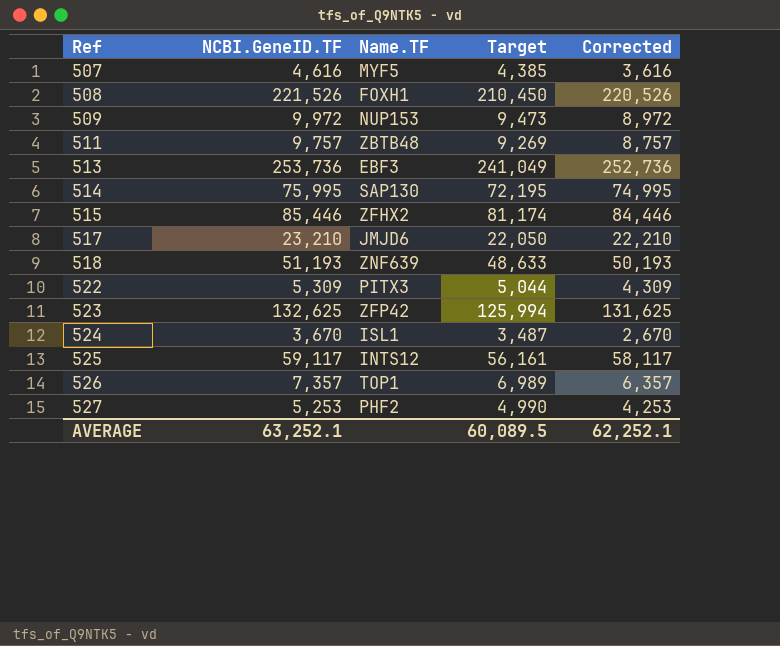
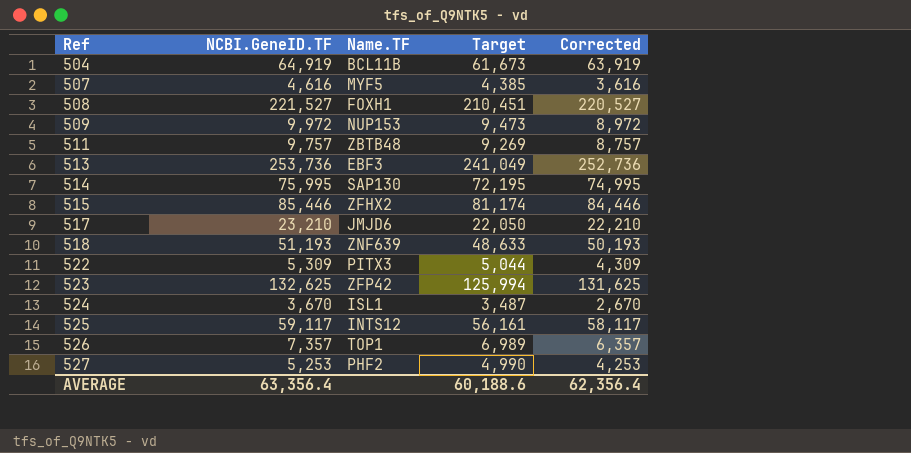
row 504: none -> 64,919 | BCL11B | 61,673 | 63,919
508 | NCBI.GeneID.TF: 221,526 -> 221,527
508 | Target: 210,450 -> 210,451
508 | Corrected: 220,526 -> 220,527
AVERAGE | NCBI.GeneID.TF: 63,252.1 -> 63,356.4
AVERAGE | Target: 60,089.5 -> 60,188.6
AVERAGE | Corrected: 62,252.1 -> 62,356.4

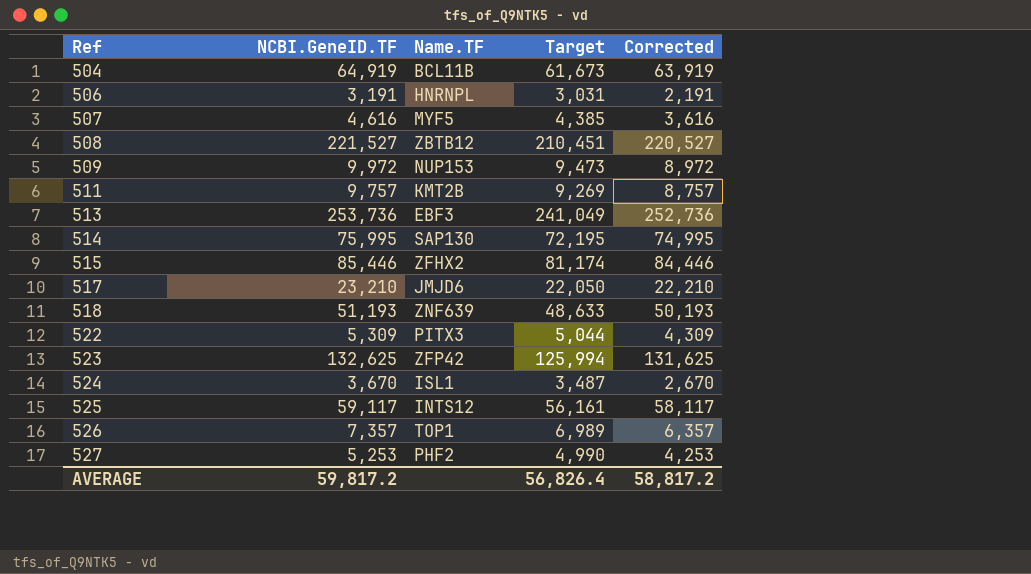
row 506: none -> 3,191 | HNRNPL | 3,031 | 2,191
508 | Name.TF: FOXH1 -> ZBTB12
511 | Name.TF: ZBTB48 -> KMT2B
AVERAGE | NCBI.GeneID.TF: 63,356.4 -> 59,817.2
AVERAGE | Target: 60,188.6 -> 56,826.4
AVERAGE | Corrected: 62,356.4 -> 58,817.2

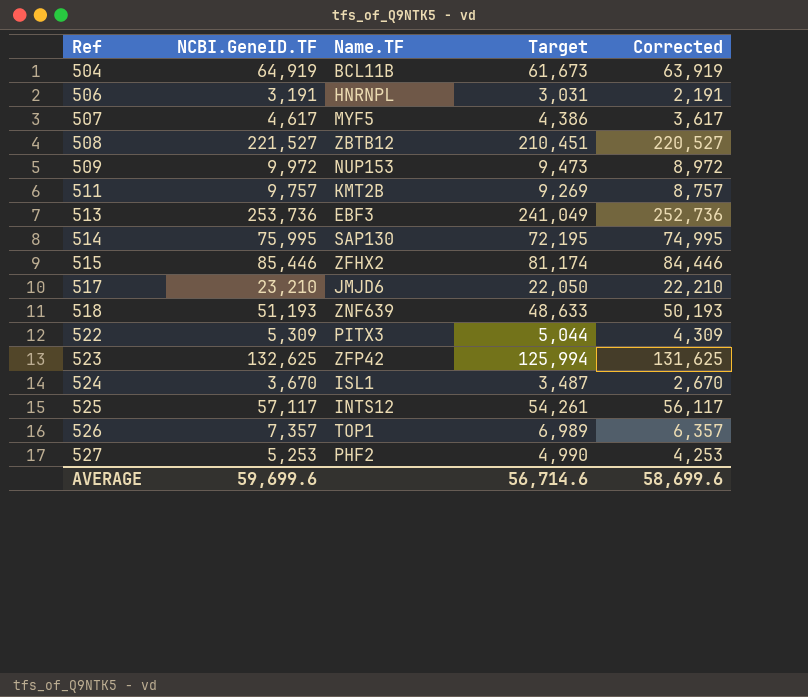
507 | NCBI.GeneID.TF: 4,616 -> 4,617
507 | Target: 4,385 -> 4,386
507 | Corrected: 3,616 -> 3,617
525 | NCBI.GeneID.TF: 59,117 -> 57,117
525 | Target: 56,161 -> 54,261
525 | Corrected: 58,117 -> 56,117
AVERAGE | NCBI.GeneID.TF: 59,817.2 -> 59,699.6
AVERAGE | Target: 56,826.4 -> 56,714.6
AVERAGE | Corrected: 58,817.2 -> 58,699.6

